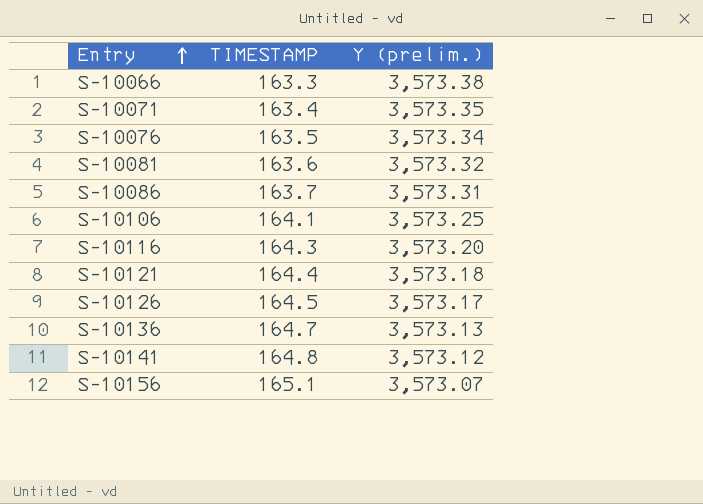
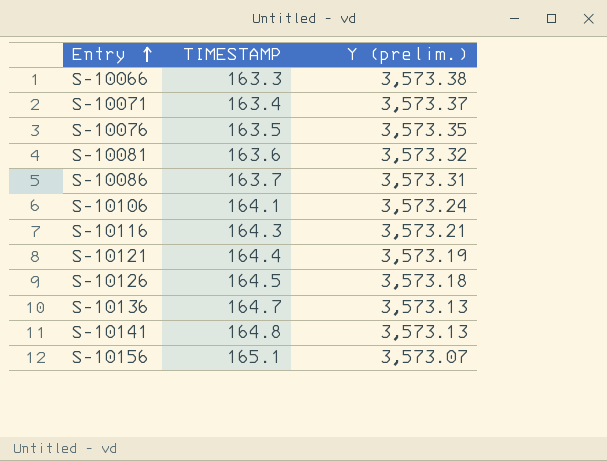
S-10071 | Y (prelim.): 3,573.35 -> 3,573.37
S-10076 | Y (prelim.): 3,573.34 -> 3,573.35
S-10106 | Y (prelim.): 3,573.25 -> 3,573.24
S-10116 | Y (prelim.): 3,573.20 -> 3,573.21
S-10121 | Y (prelim.): 3,573.18 -> 3,573.19
S-10126 | Y (prelim.): 3,573.17 -> 3,573.18
S-10141 | Y (prelim.): 3,573.12 -> 3,573.13

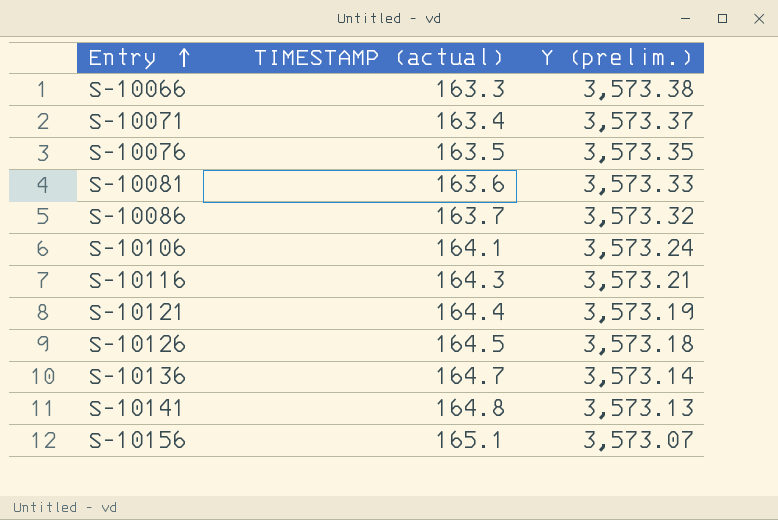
column name: TIMESTAMP -> TIMESTAMP (actual)
S-10081 | Y (prelim.): 3,573.32 -> 3,573.33
S-10086 | Y (prelim.): 3,573.31 -> 3,573.32
S-10136 | Y (prelim.): 3,573.13 -> 3,573.14

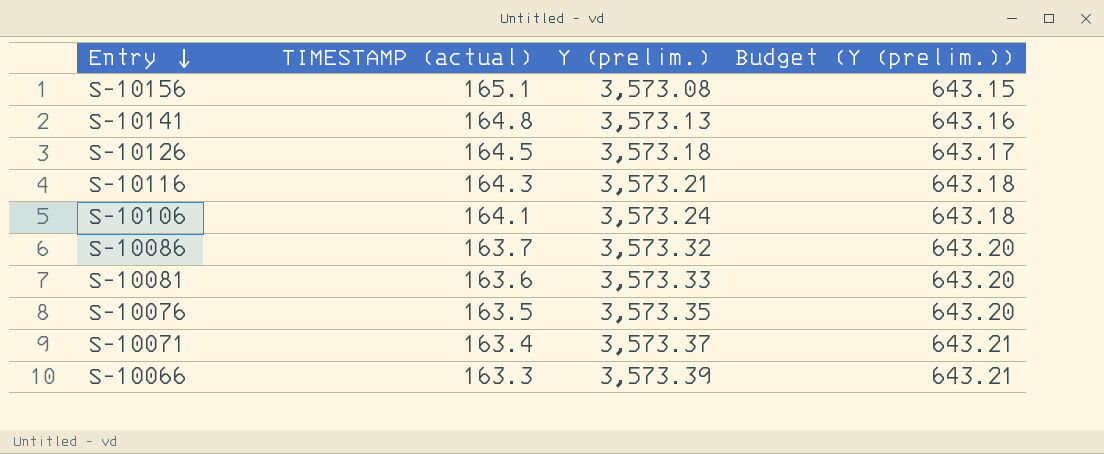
row order: Entry ascending -> Entry descending
column Budget (Y (prelim.)) | formula: none -> [Y (prelim.)] * 0.18
row S-10121: 164.4 | 3,573.19 -> none
row S-10136: 164.7 | 3,573.14 -> none
S-10156 | Y (prelim.): 3,573.07 -> 3,573.08
S-10066 | Y (prelim.): 3,573.38 -> 3,573.39

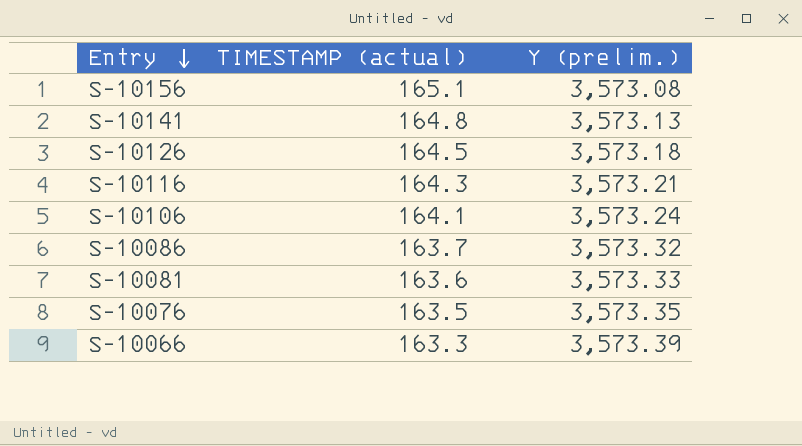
column Budget (Y (prelim.)) | formula: [Y (prelim.)] * 0.18 -> none
row S-10071: 163.4 | 3,573.37 | 643.21 -> none

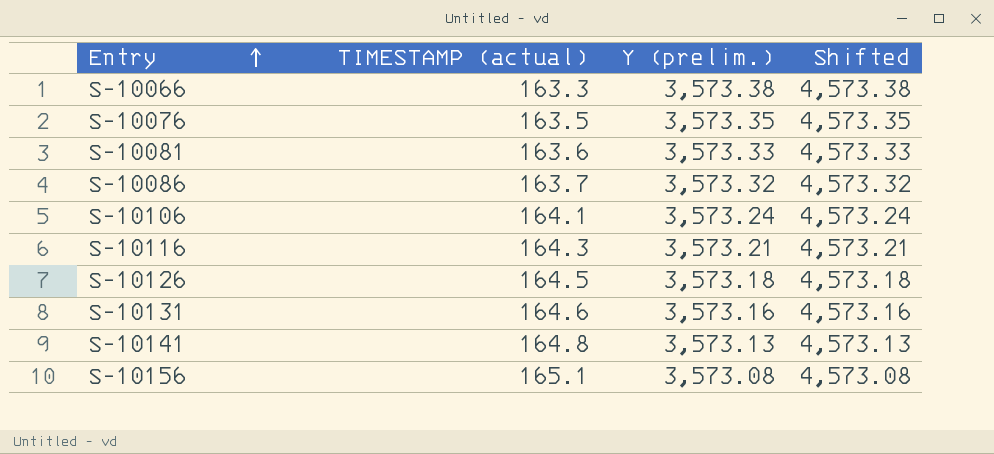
row order: Entry descending -> Entry ascending
column Shifted | formula: none -> [Y (prelim.)] + 1000
S-10066 | Y (prelim.): 3,573.39 -> 3,573.38
row S-10131: none -> 164.6 | 3,573.16 | 4,573.16

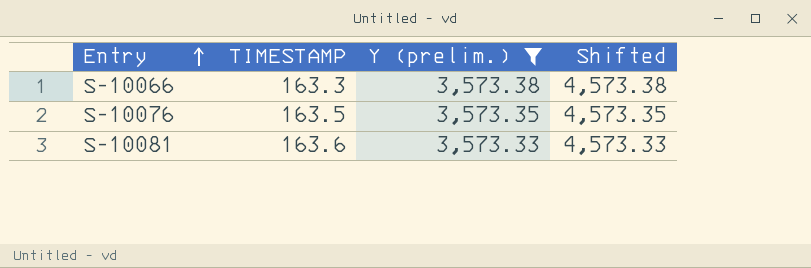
filter: none -> Y (prelim.) >= 3,573.33
column name: TIMESTAMP (actual) -> TIMESTAMP

